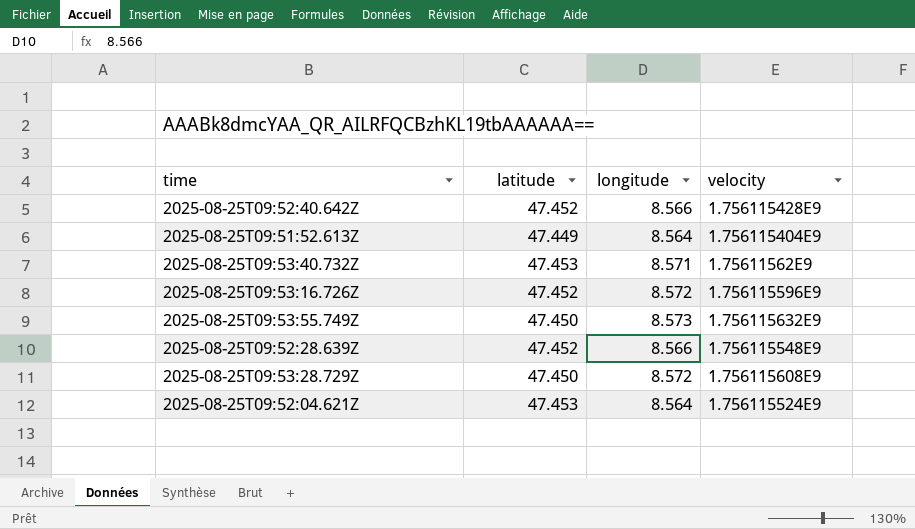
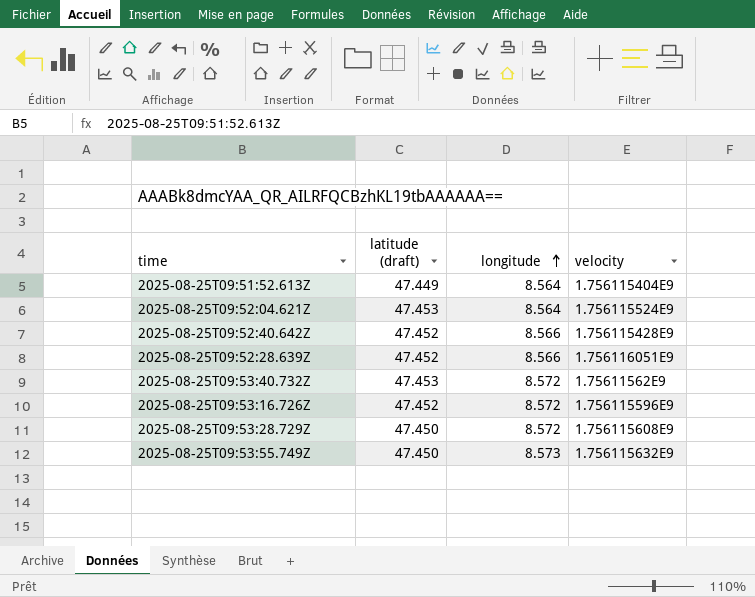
row order: none -> longitude ascending
column name: latitude -> latitude (draft)
2025-08-25T09:52:28.639Z | velocity: 1.756115548E9 -> 1.756116051E9
2025-08-25T09:53:40.732Z | longitude: 8.571 -> 8.572

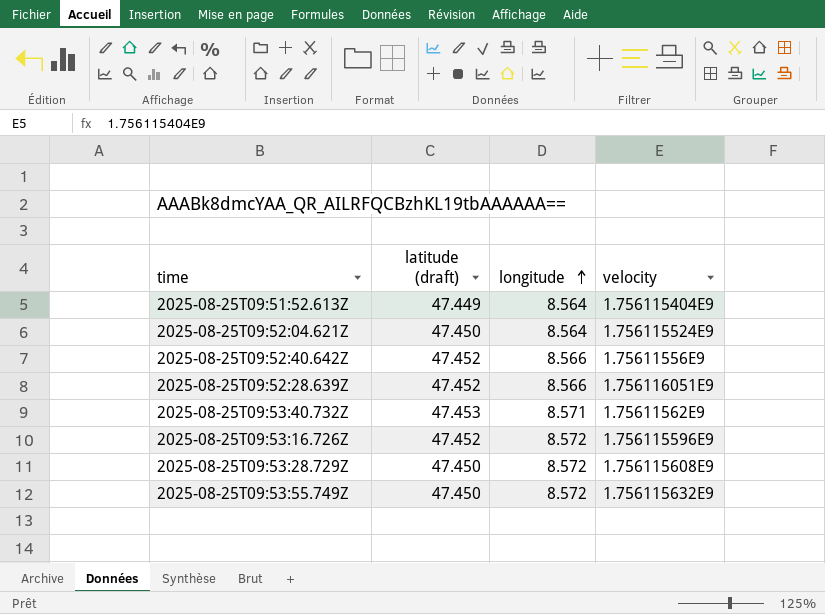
2025-08-25T09:52:04.621Z | latitude (draft): 47.453 -> 47.450
2025-08-25T09:52:40.642Z | velocity: 1.756115428E9 -> 1.75611556E9
2025-08-25T09:53:40.732Z | longitude: 8.572 -> 8.571
2025-08-25T09:53:55.749Z | longitude: 8.573 -> 8.572

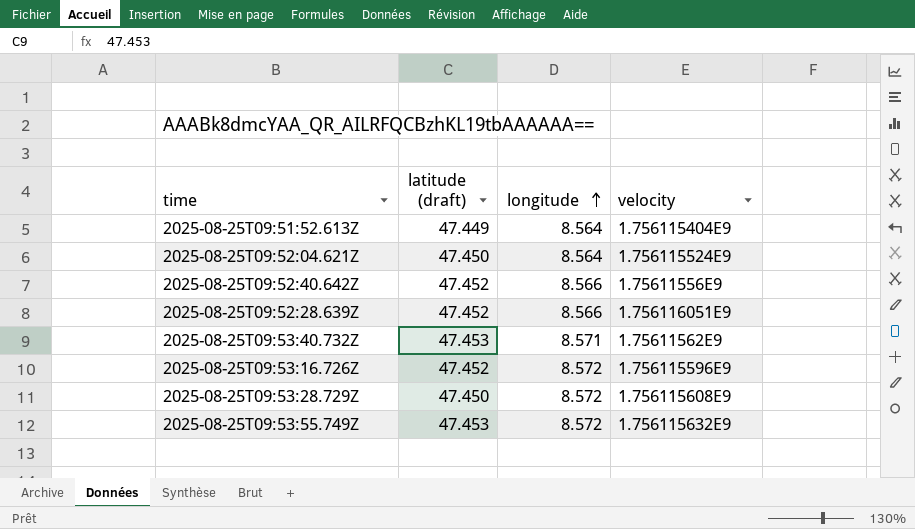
2025-08-25T09:53:55.749Z | latitude (draft): 47.450 -> 47.453

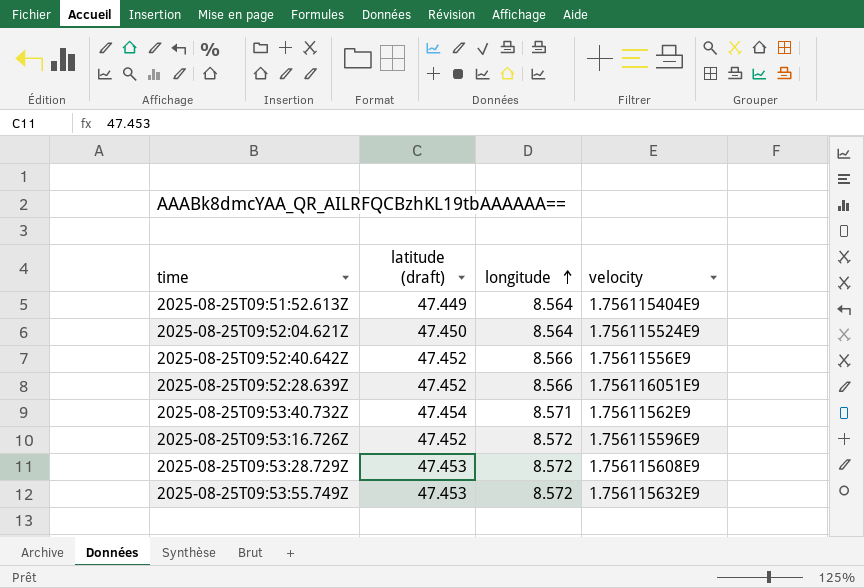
2025-08-25T09:53:40.732Z | latitude (draft): 47.453 -> 47.454
2025-08-25T09:53:28.729Z | latitude (draft): 47.450 -> 47.453

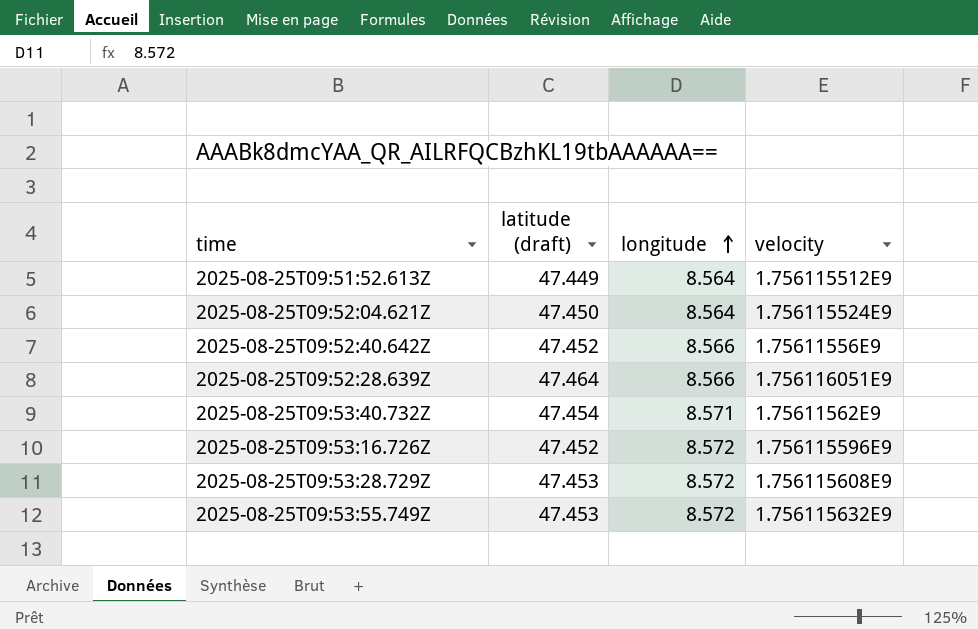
2025-08-25T09:51:52.613Z | velocity: 1.756115404E9 -> 1.756115512E9
2025-08-25T09:52:28.639Z | latitude (draft): 47.452 -> 47.464

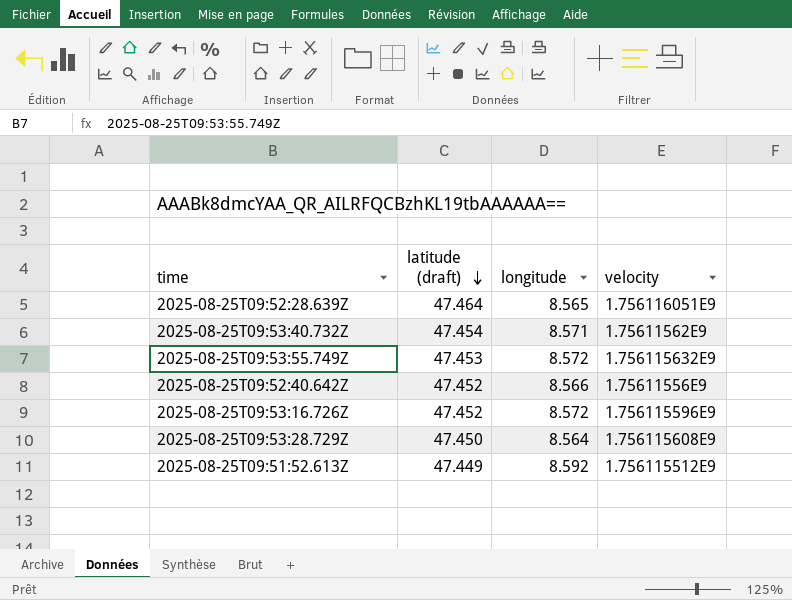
row order: longitude ascending -> latitude (draft) descending
row 2025-08-25T09:52:04.621Z: 47.450 | 8.564 | 1.756115524E9 -> none
2025-08-25T09:52:28.639Z | longitude: 8.566 -> 8.565
2025-08-25T09:53:28.729Z | latitude (draft): 47.453 -> 47.450
2025-08-25T09:53:28.729Z | longitude: 8.572 -> 8.564
2025-08-25T09:51:52.613Z | longitude: 8.564 -> 8.592

